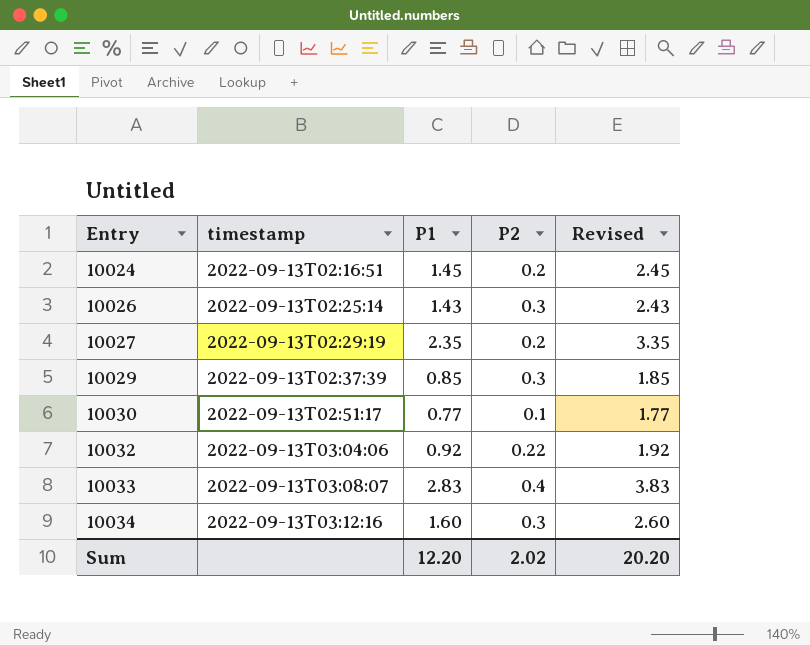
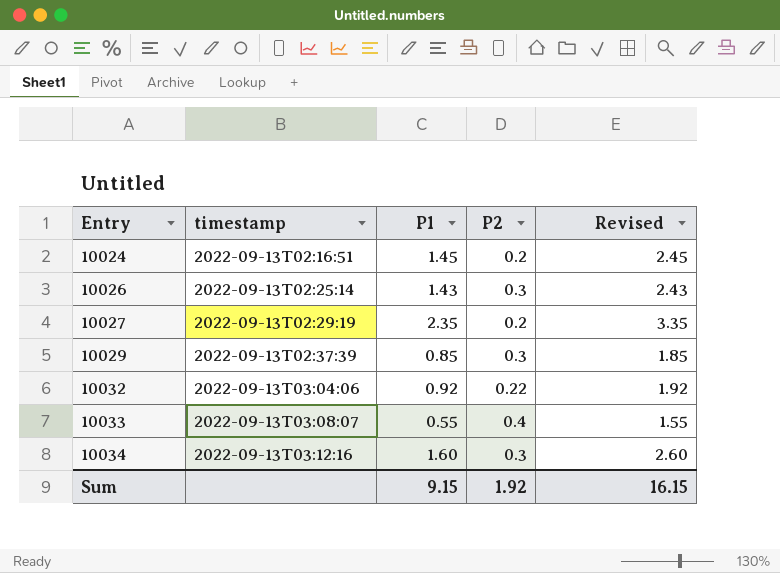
row 10030: 2022-09-13T02:51:17 | 0.77 | 0.1 | 1.77 -> none
10033 | P1: 2.83 -> 0.55
10033 | Revised: 3.83 -> 1.55
Sum | P1: 12.20 -> 9.15
Sum | P2: 2.02 -> 1.92
Sum | Revised: 20.20 -> 16.15

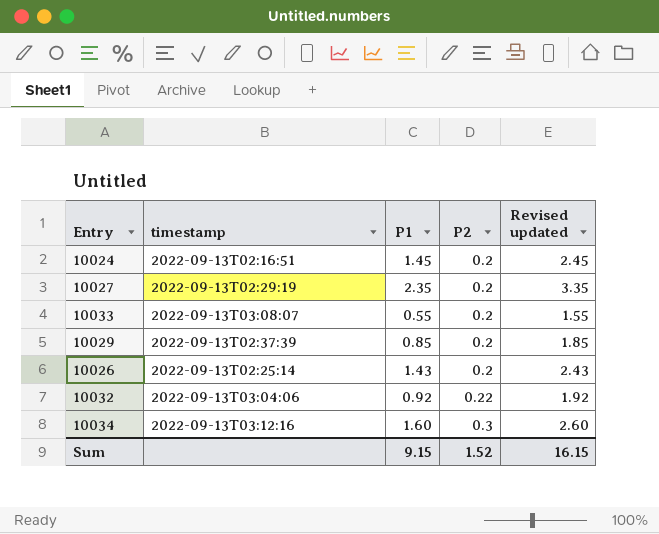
row order: Entry ascending -> P2 ascending
column name: Revised -> Revised updated
10033 | P2: 0.4 -> 0.2
10029 | P2: 0.3 -> 0.2
10026 | P2: 0.3 -> 0.2
Sum | P2: 1.92 -> 1.52

